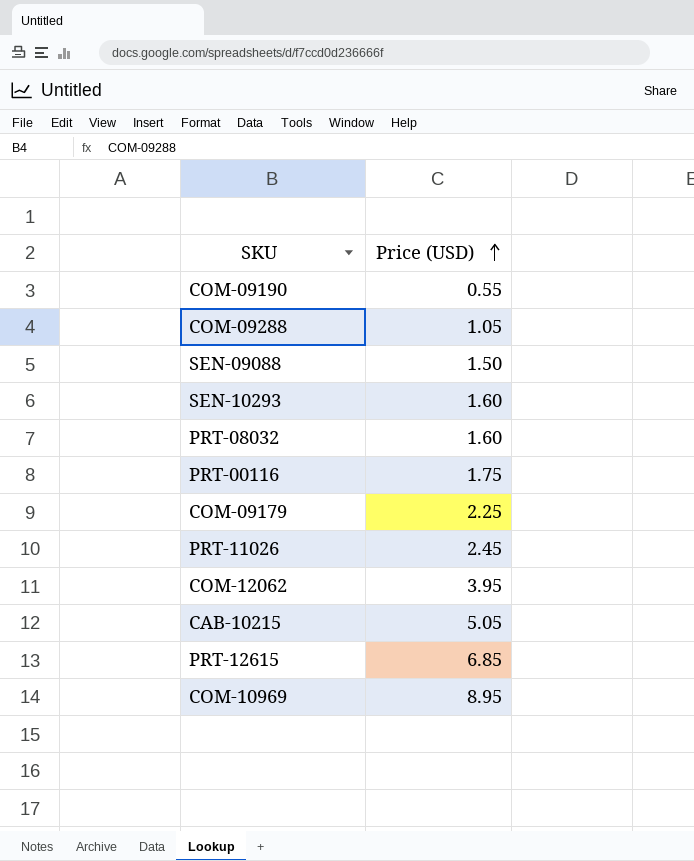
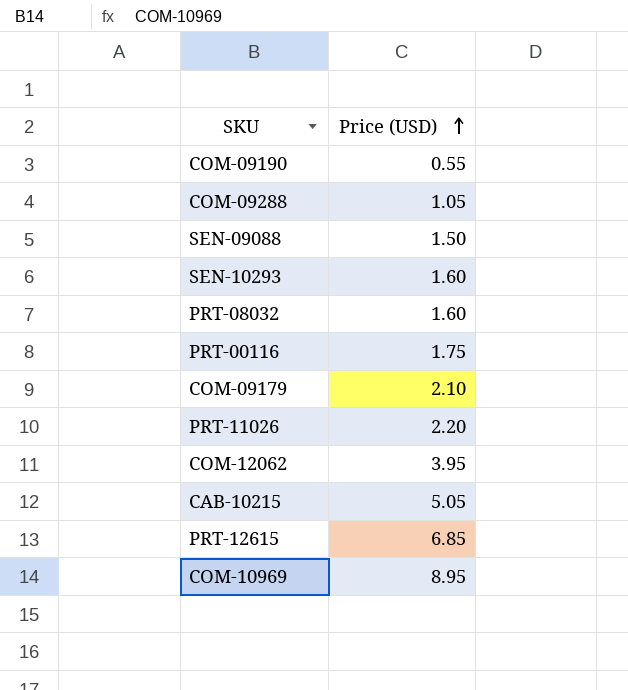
COM-09179 | Price (USD): 2.25 -> 2.10
PRT-11026 | Price (USD): 2.45 -> 2.20

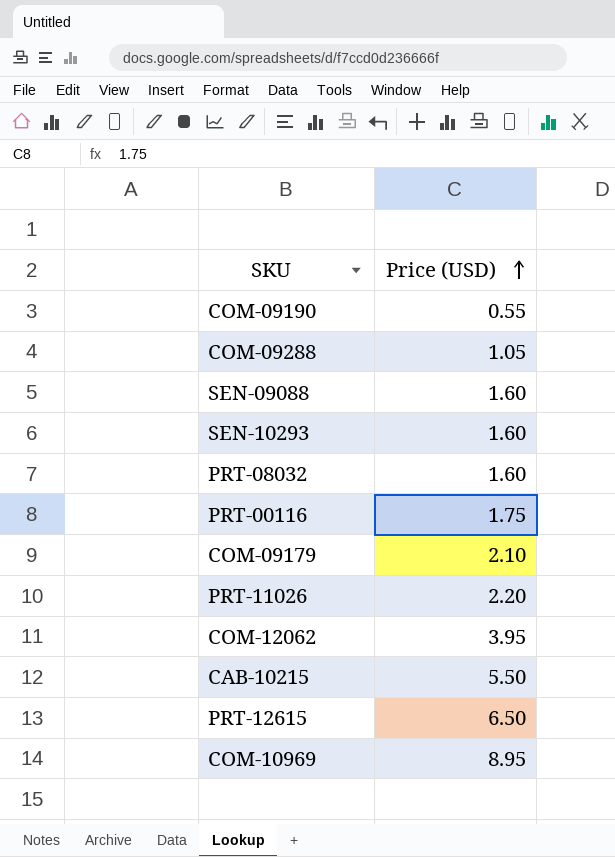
SEN-09088 | Price (USD): 1.50 -> 1.60
CAB-10215 | Price (USD): 5.05 -> 5.50
PRT-12615 | Price (USD): 6.85 -> 6.50

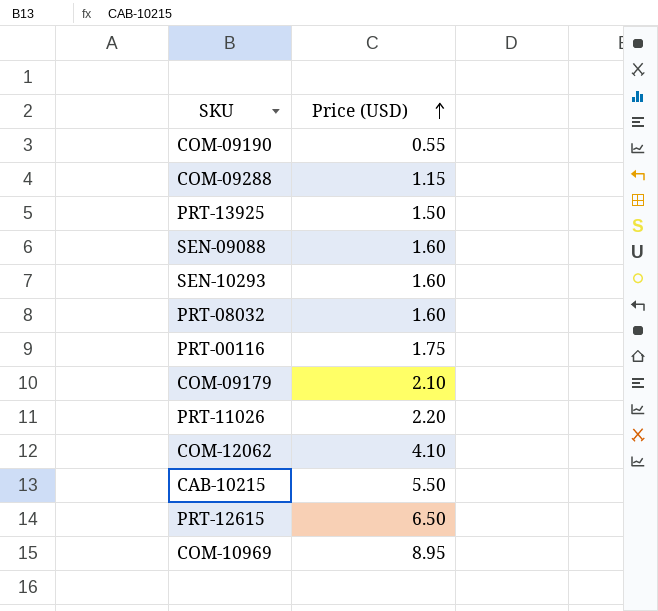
COM-09288 | Price (USD): 1.05 -> 1.15
row PRT-13925: none -> 1.50
COM-12062 | Price (USD): 3.95 -> 4.10

